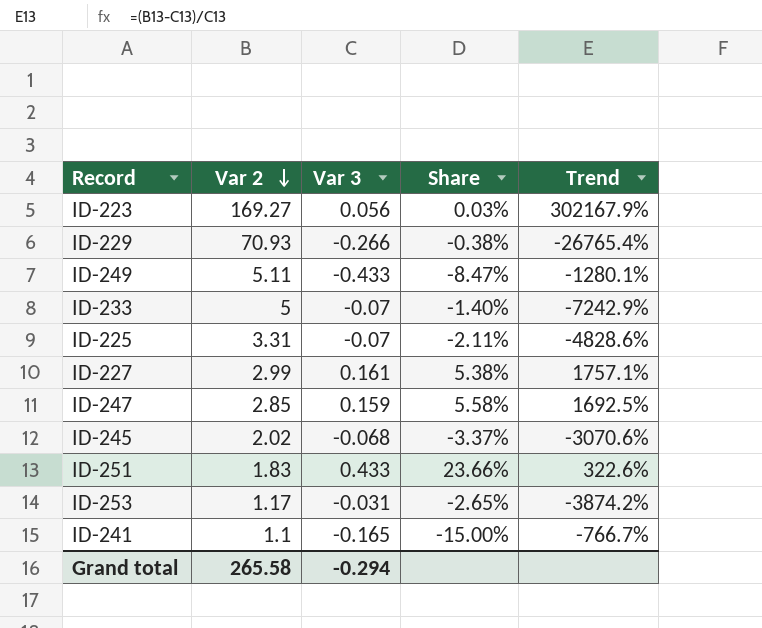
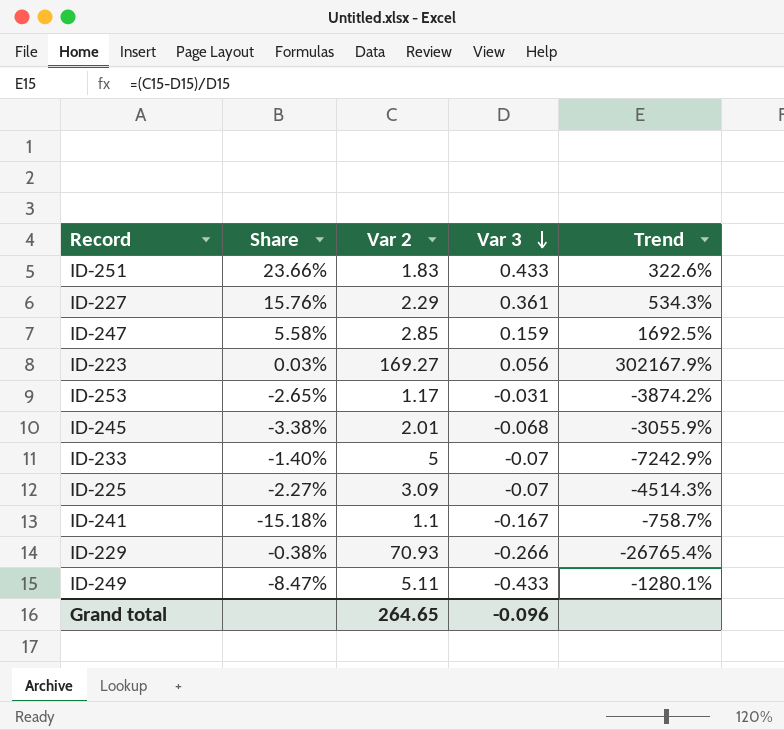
row order: Var 2 descending -> Var 3 descending
column Share | position: 4 -> 2
ID-227 | Share: 5.38% -> 15.76%
ID-227 | Var 2: 2.99 -> 2.29
ID-227 | Var 3: 0.161 -> 0.361
ID-227 | Trend: 1757.1% -> 534.3%
ID-245 | Share: -3.37% -> -3.38%
ID-245 | Var 2: 2.02 -> 2.01
ID-245 | Trend: -3070.6% -> -3055.9%
ID-225 | Share: -2.11% -> -2.27%
ID-225 | Var 2: 3.31 -> 3.09
ID-225 | Trend: -4828.6% -> -4514.3%
ID-241 | Share: -15.00% -> -15.18%
ID-241 | Var 3: -0.165 -> -0.167
ID-241 | Trend: -766.7% -> -758.7%
Grand total | Var 2: 265.58 -> 264.65
Grand total | Var 3: -0.294 -> -0.096

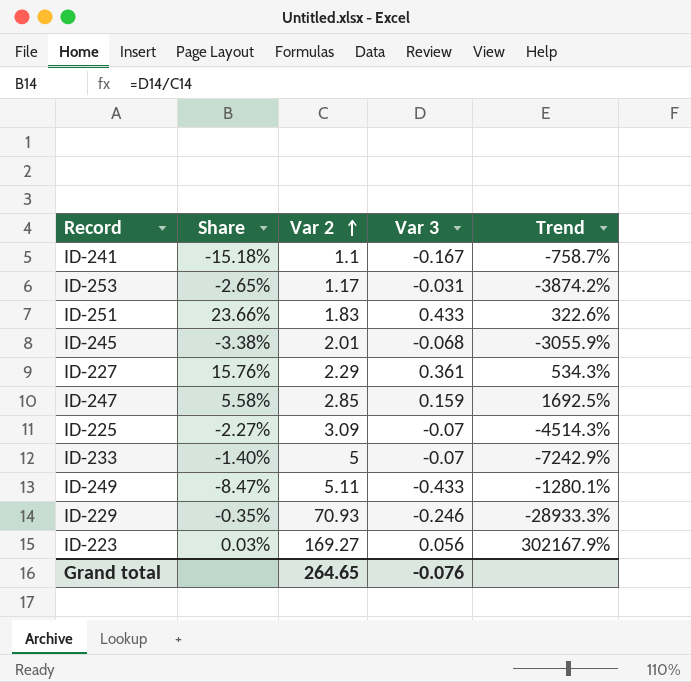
row order: Var 3 descending -> Var 2 ascending
ID-229 | Share: -0.38% -> -0.35%
ID-229 | Var 3: -0.266 -> -0.246
ID-229 | Trend: -26765.4% -> -28933.3%
Grand total | Var 3: -0.096 -> -0.076

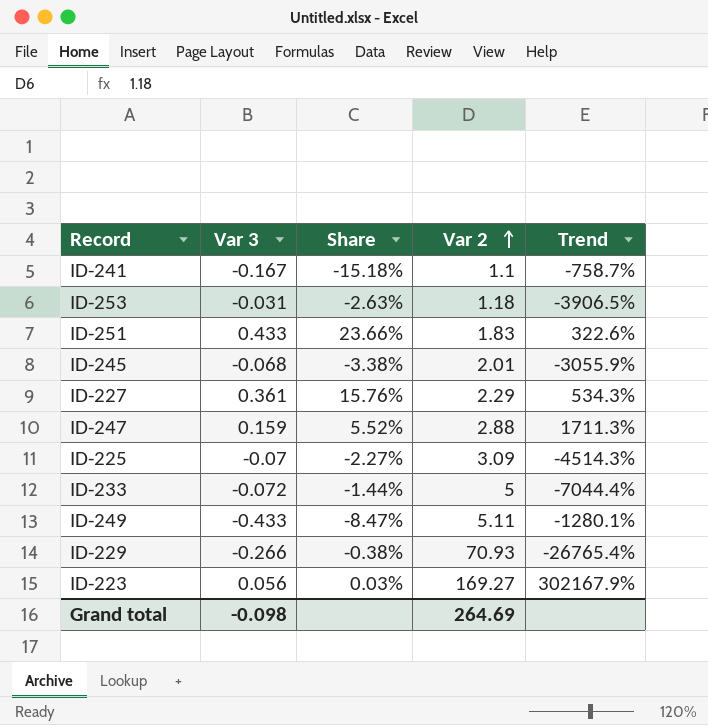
column Var 3 | position: 4 -> 2
ID-253 | Share: -2.65% -> -2.63%
ID-253 | Var 2: 1.17 -> 1.18
ID-253 | Trend: -3874.2% -> -3906.5%
ID-247 | Share: 5.58% -> 5.52%
ID-247 | Var 2: 2.85 -> 2.88
ID-247 | Trend: 1692.5% -> 1711.3%
ID-233 | Var 3: -0.07 -> -0.072
ID-233 | Share: -1.40% -> -1.44%
ID-233 | Trend: -7242.9% -> -7044.4%
ID-229 | Var 3: -0.246 -> -0.266
ID-229 | Share: -0.35% -> -0.38%
ID-229 | Trend: -28933.3% -> -26765.4%
Grand total | Var 3: -0.076 -> -0.098
Grand total | Var 2: 264.65 -> 264.69

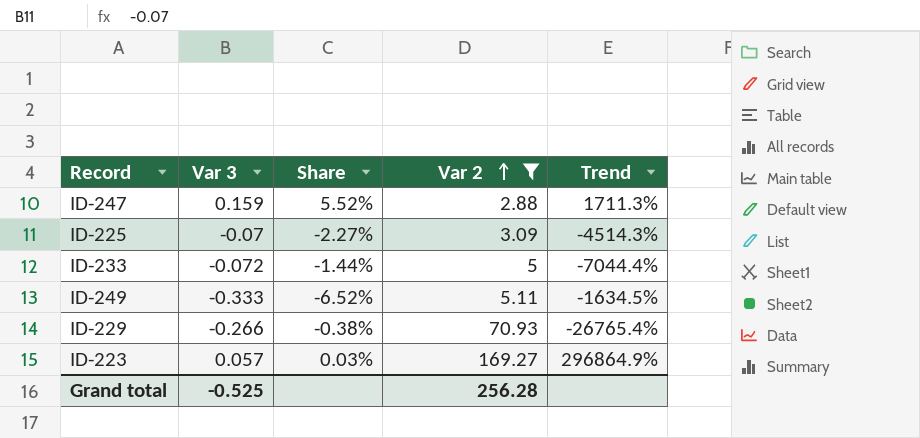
filter: none -> Var 2 >= 2.88
ID-249 | Var 3: -0.433 -> -0.333
ID-249 | Share: -8.47% -> -6.52%
ID-249 | Trend: -1280.1% -> -1634.5%
ID-223 | Var 3: 0.056 -> 0.057
ID-223 | Trend: 302167.9% -> 296864.9%
Grand total | Var 3: -0.098 -> -0.525
Grand total | Var 2: 264.69 -> 256.28

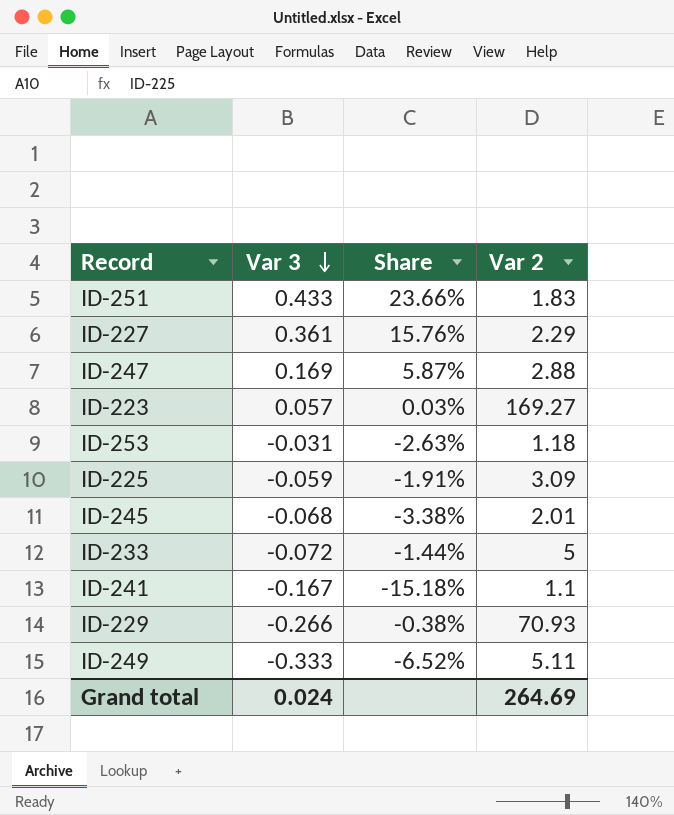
filter: Var 2 >= 2.88 -> none
row order: Var 2 ascending -> Var 3 descending
column Trend | formula: ([Var 2] - [Var 3]) / [Var 3] -> none
ID-247 | Var 3: 0.159 -> 0.169
ID-247 | Share: 5.52% -> 5.87%
ID-225 | Var 3: -0.07 -> -0.059
ID-225 | Share: -2.27% -> -1.91%
Grand total | Var 3: -0.525 -> 0.024
Grand total | Var 2: 256.28 -> 264.69

